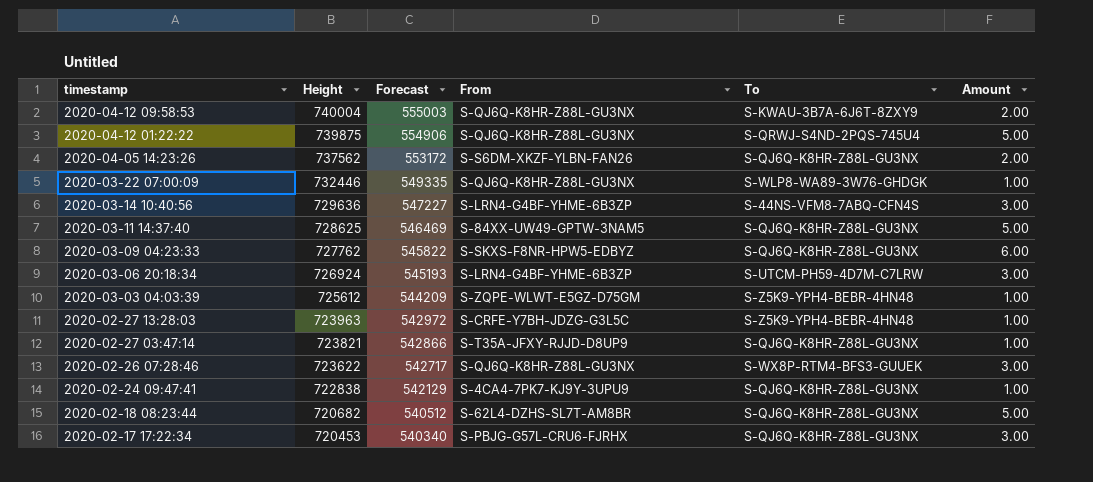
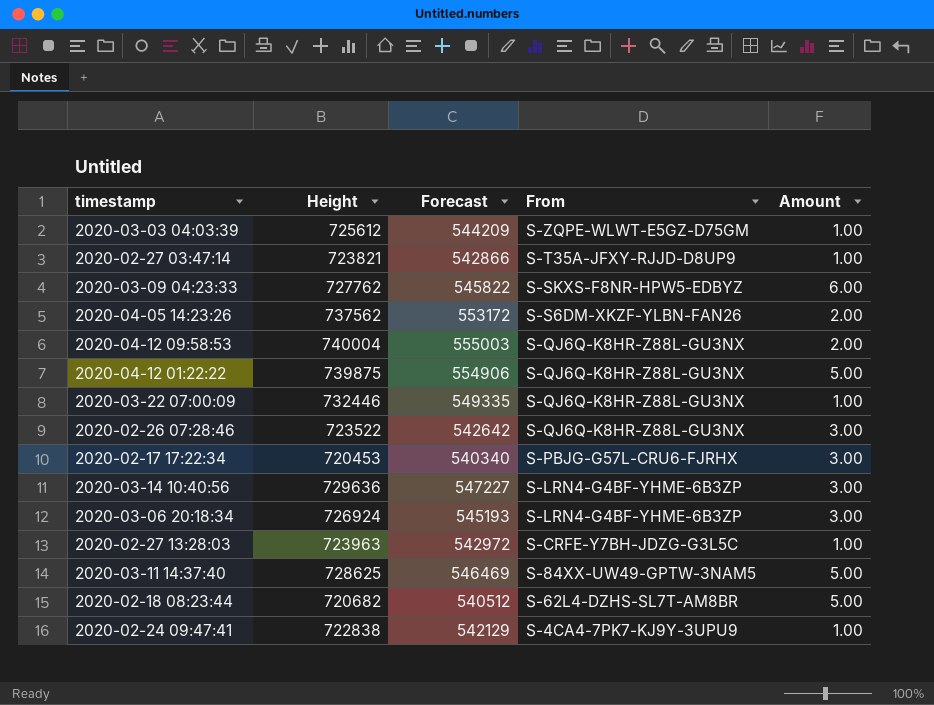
row order: timestamp descending -> From descending
column To | position: 5 -> none
2020-02-26 07:28:46 | Height: 723622 -> 723522
2020-02-26 07:28:46 | Forecast: 542717 -> 542642

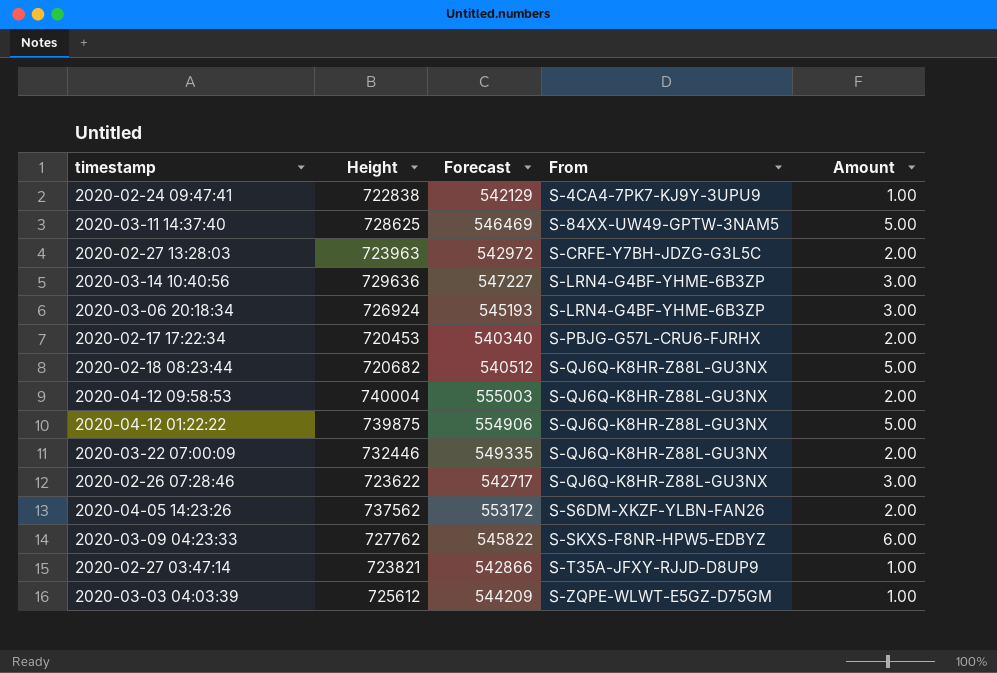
row order: From descending -> From ascending
2020-02-27 13:28:03 | Amount: 1.00 -> 2.00
2020-02-17 17:22:34 | Amount: 3.00 -> 2.00
2020-02-18 08:23:44 | From: S-62L4-DZHS-SL7T-AM8BR -> S-QJ6Q-K8HR-Z88L-GU3NX
2020-03-22 07:00:09 | Amount: 1.00 -> 2.00
2020-02-26 07:28:46 | Height: 723522 -> 723622
2020-02-26 07:28:46 | Forecast: 542642 -> 542717

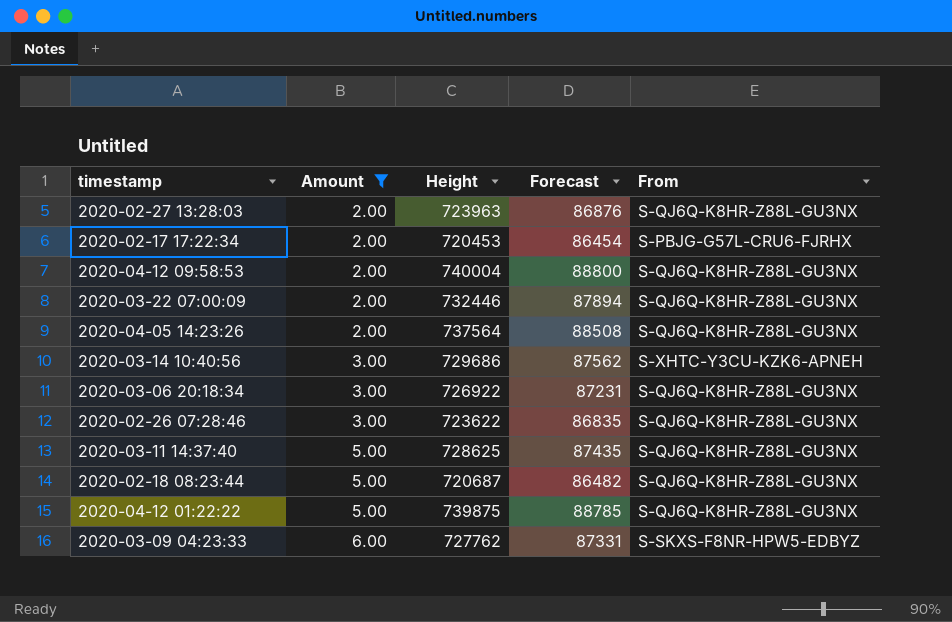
filter: none -> Amount != 1.00
row order: From ascending -> Amount ascending
column Amount | position: 5 -> 2
column Forecast | formula: [Height] * 0.75 -> [Height] * 0.12
2020-02-27 13:28:03 | From: S-CRFE-Y7BH-JDZG-G3L5C -> S-QJ6Q-K8HR-Z88L-GU3NX
2020-04-05 14:23:26 | Height: 737562 -> 737564
2020-04-05 14:23:26 | From: S-S6DM-XKZF-YLBN-FAN26 -> S-QJ6Q-K8HR-Z88L-GU3NX
2020-03-14 10:40:56 | Height: 729636 -> 729686
2020-03-14 10:40:56 | From: S-LRN4-G4BF-YHME-6B3ZP -> S-XHTC-Y3CU-KZK6-APNEH
2020-03-06 20:18:34 | Height: 726924 -> 726922
2020-03-06 20:18:34 | From: S-LRN4-G4BF-YHME-6B3ZP -> S-QJ6Q-K8HR-Z88L-GU3NX
2020-03-11 14:37:40 | From: S-84XX-UW49-GPTW-3NAM5 -> S-QJ6Q-K8HR-Z88L-GU3NX
2020-02-18 08:23:44 | Height: 720682 -> 720687

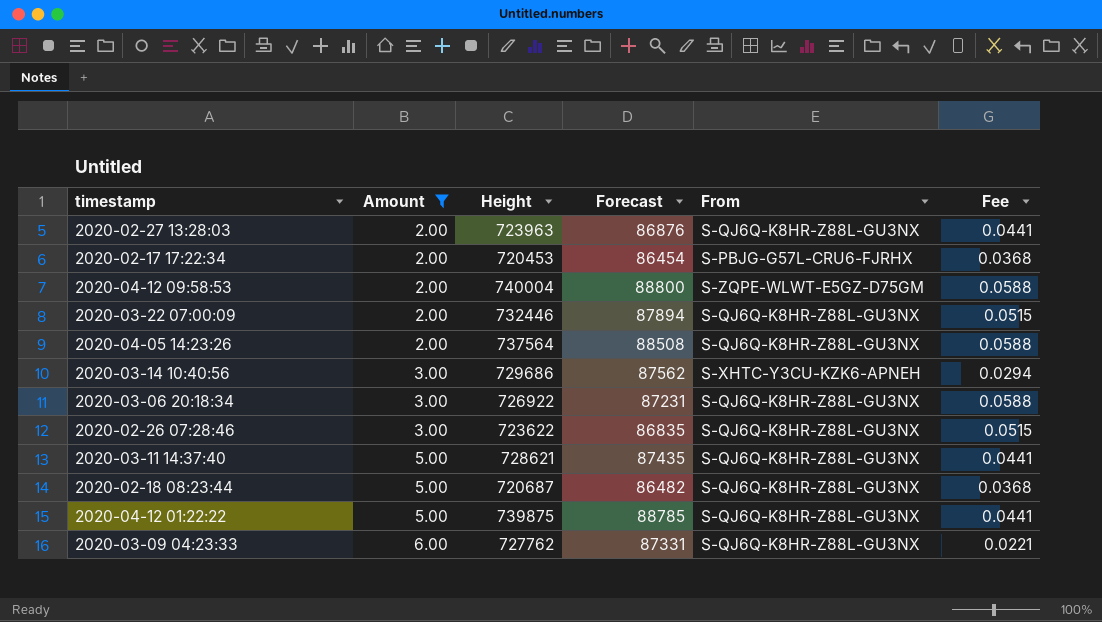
column Fee | position: none -> 6
2020-04-12 09:58:53 | From: S-QJ6Q-K8HR-Z88L-GU3NX -> S-ZQPE-WLWT-E5GZ-D75GM
2020-03-11 14:37:40 | Height: 728625 -> 728621
2020-03-09 04:23:33 | From: S-SKXS-F8NR-HPW5-EDBYZ -> S-QJ6Q-K8HR-Z88L-GU3NX

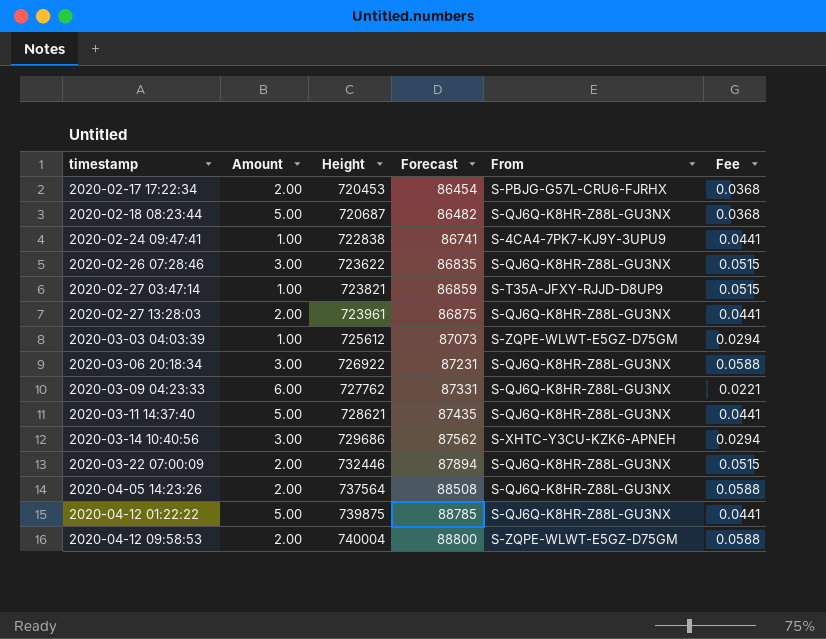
filter: Amount != 1.00 -> none
row order: Amount ascending -> timestamp ascending
2020-02-27 13:28:03 | Height: 723963 -> 723961
2020-02-27 13:28:03 | Forecast: 86876 -> 86875

